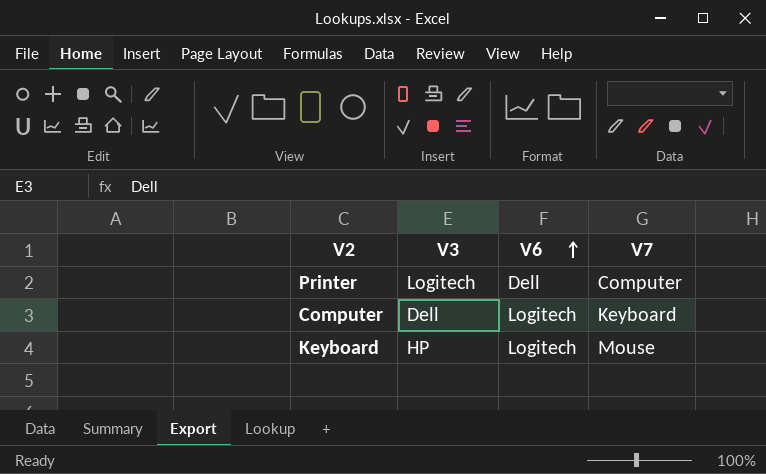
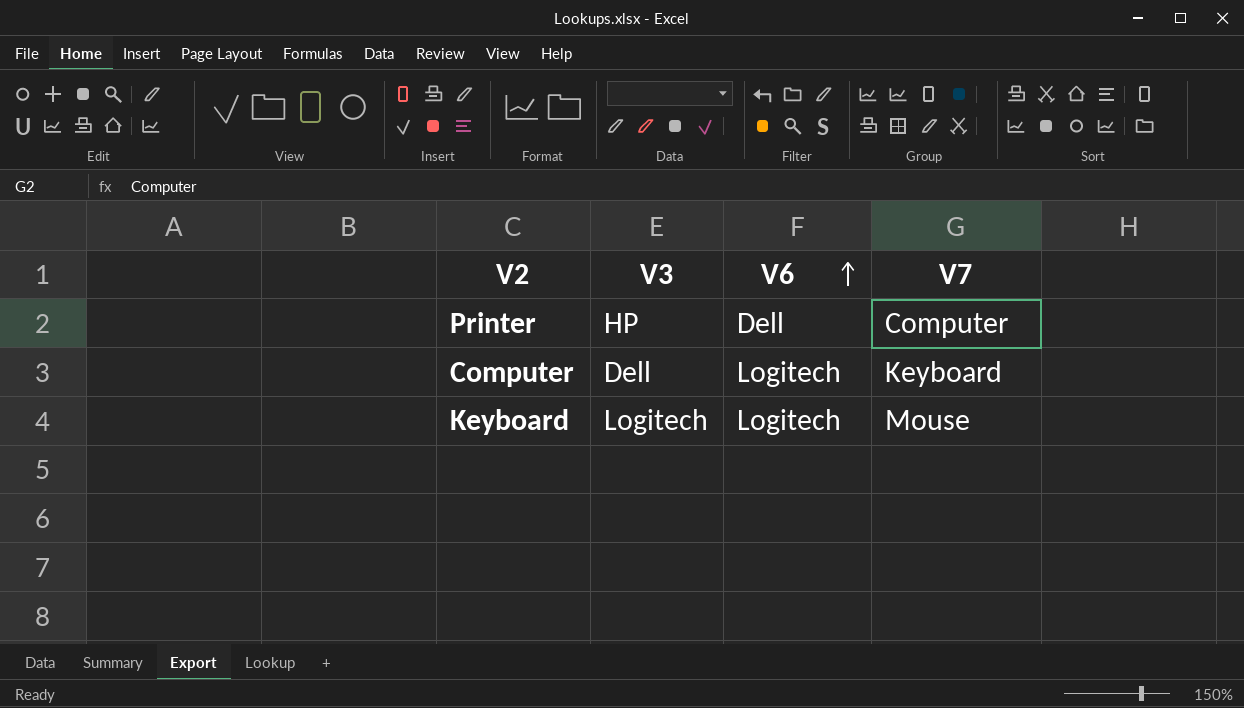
Printer | V3: Logitech -> HP
Keyboard | V3: HP -> Logitech

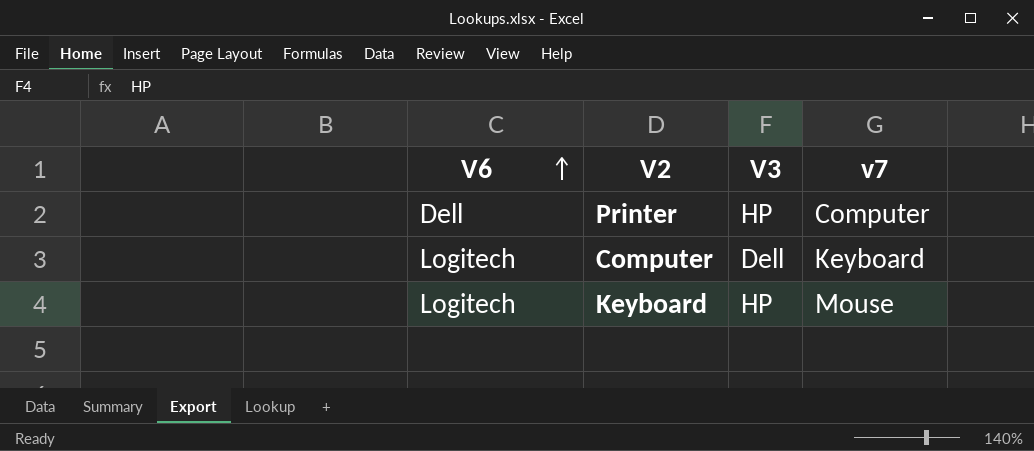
column V6 | position: 3 -> 1
column name: V7 -> v7
Keyboard | V3: Logitech -> HP

